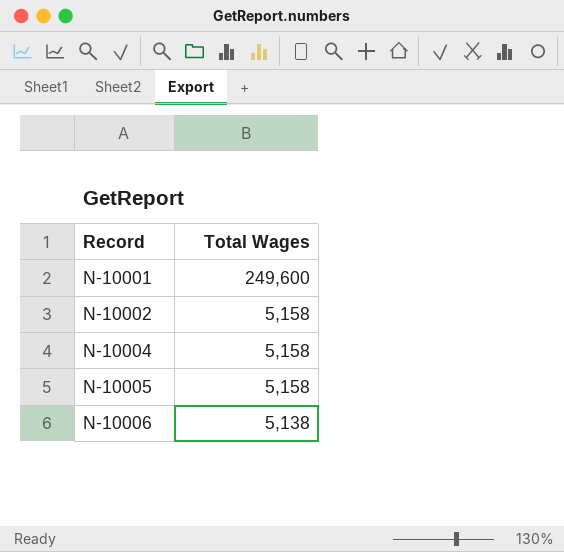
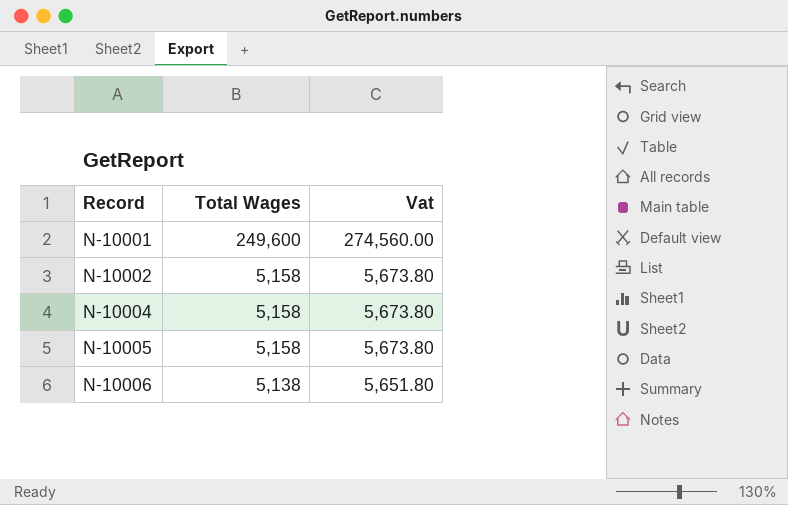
column Vat | formula: none -> [Total Wages] * 1.1

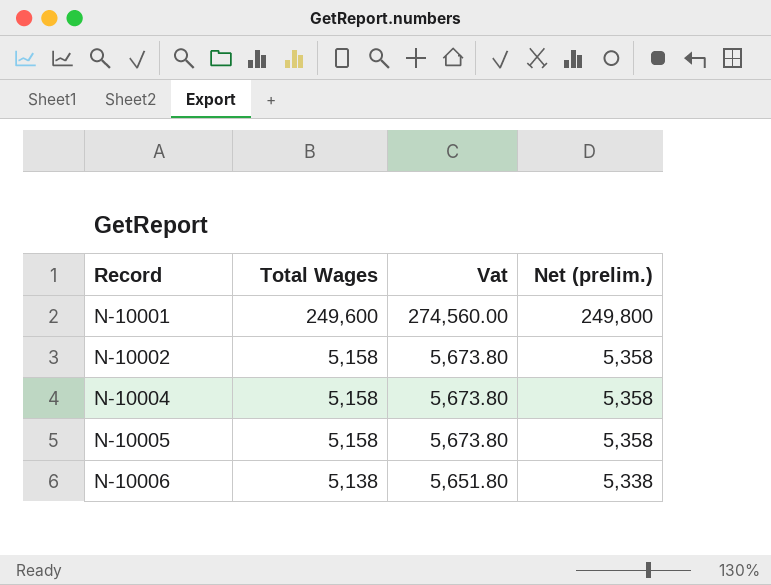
column Net (prelim.) | formula: none -> [Total Wages] + 200

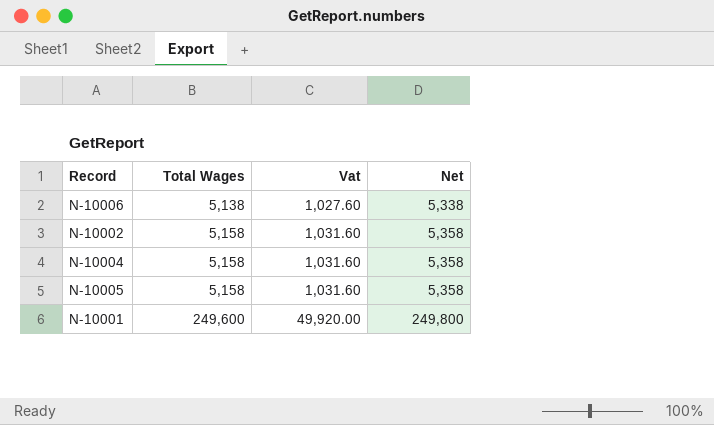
row order: Record ascending -> Total Wages ascending
column Vat | formula: [Total Wages] * 1.1 -> [Total Wages] * 0.2
column name: Net (prelim.) -> Net

